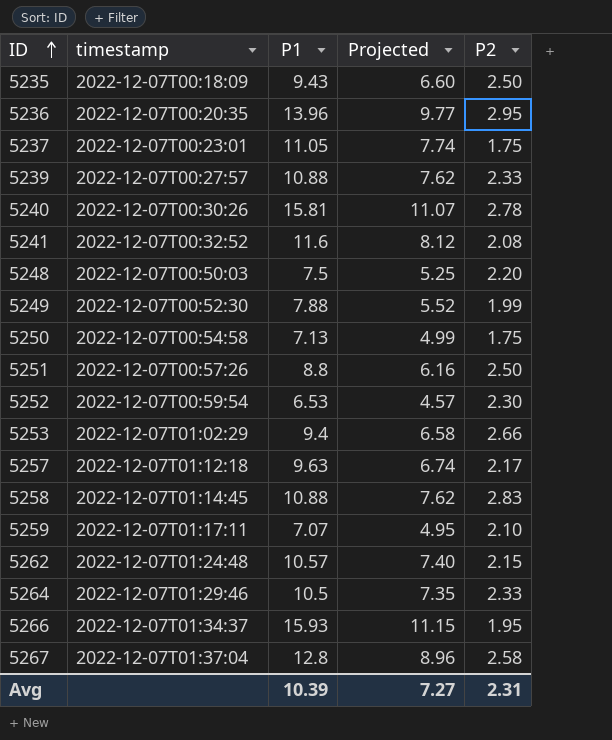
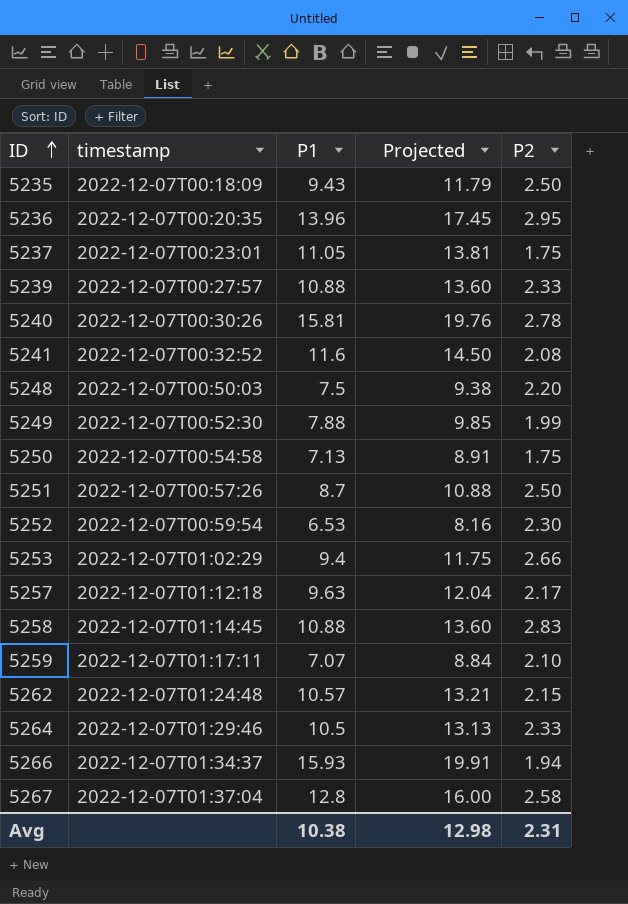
column Projected | formula: [P1] * 0.7 -> [P1] * 1.25
5251 | P1: 8.8 -> 8.7
5266 | P2: 1.95 -> 1.94
Avg | P1: 10.39 -> 10.38
Avg | Projected: 7.27 -> 12.98

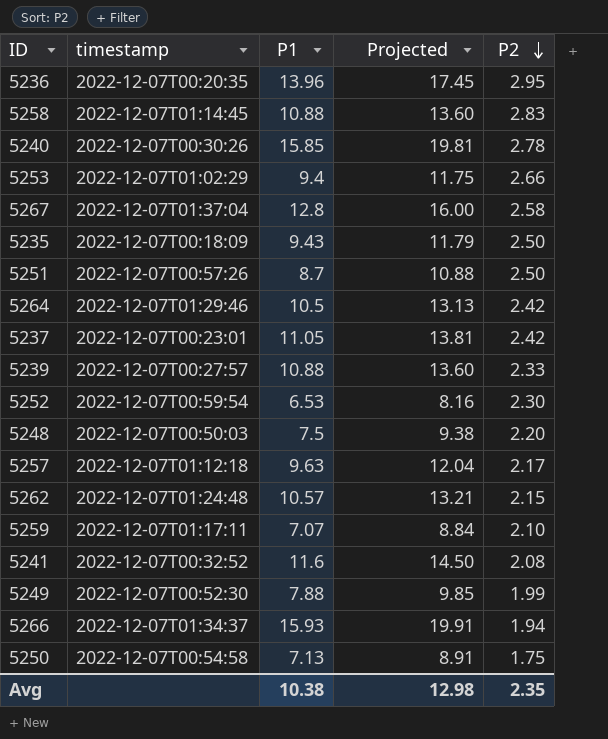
row order: ID ascending -> P2 descending
5240 | P1: 15.81 -> 15.85
5240 | Projected: 19.76 -> 19.81
5264 | P2: 2.33 -> 2.42
5237 | P2: 1.75 -> 2.42
Avg | P2: 2.31 -> 2.35

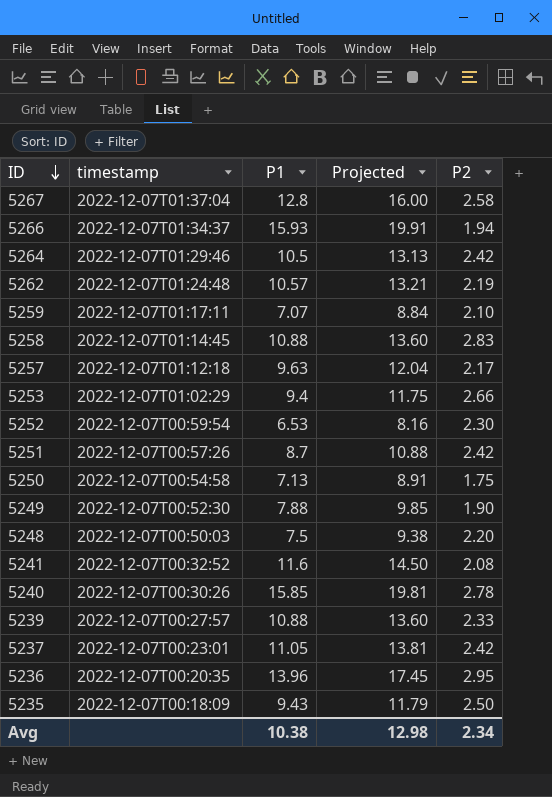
row order: P2 descending -> ID descending
5262 | P2: 2.15 -> 2.19
5251 | P2: 2.50 -> 2.42
5249 | P2: 1.99 -> 1.90
Avg | P2: 2.35 -> 2.34

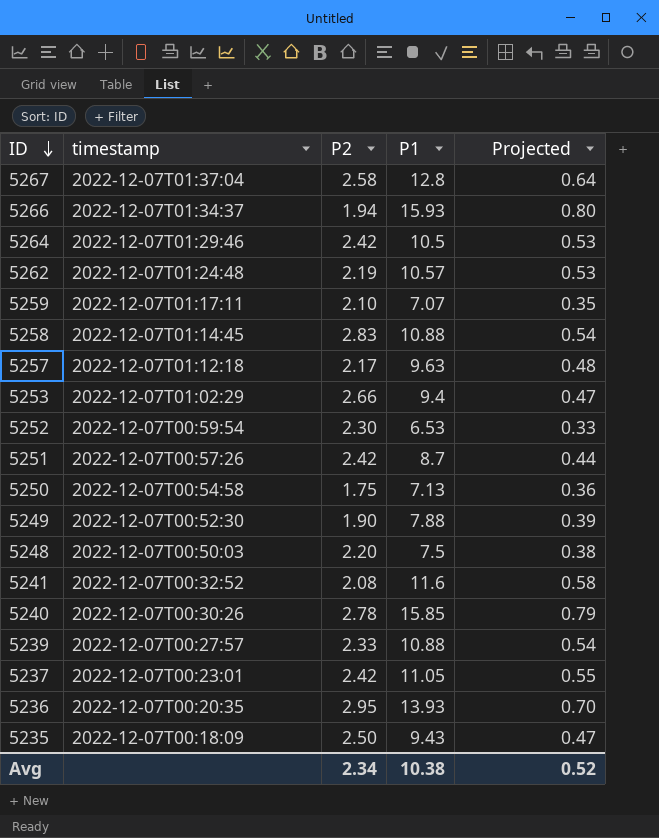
column P2 | position: 5 -> 3
column Projected | formula: [P1] * 1.25 -> [P1] * 0.05
5236 | P1: 13.96 -> 13.93
Avg | Projected: 12.98 -> 0.52

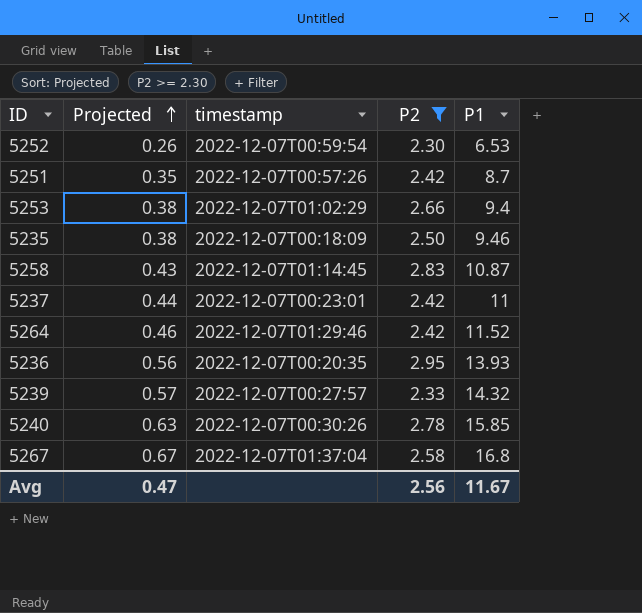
filter: none -> P2 >= 2.30
row order: ID descending -> Projected ascending
column Projected | formula: [P1] * 0.05 -> [P1] * 0.04
column Projected | position: 5 -> 2
5235 | P1: 9.43 -> 9.46
5258 | P1: 10.88 -> 10.87
5237 | P1: 11.05 -> 11
5264 | P1: 10.5 -> 11.52
5239 | P1: 10.88 -> 14.32
5267 | P1: 12.8 -> 16.8
Avg | Projected: 0.52 -> 0.47
Avg | P2: 2.34 -> 2.56
Avg | P1: 10.38 -> 11.67

